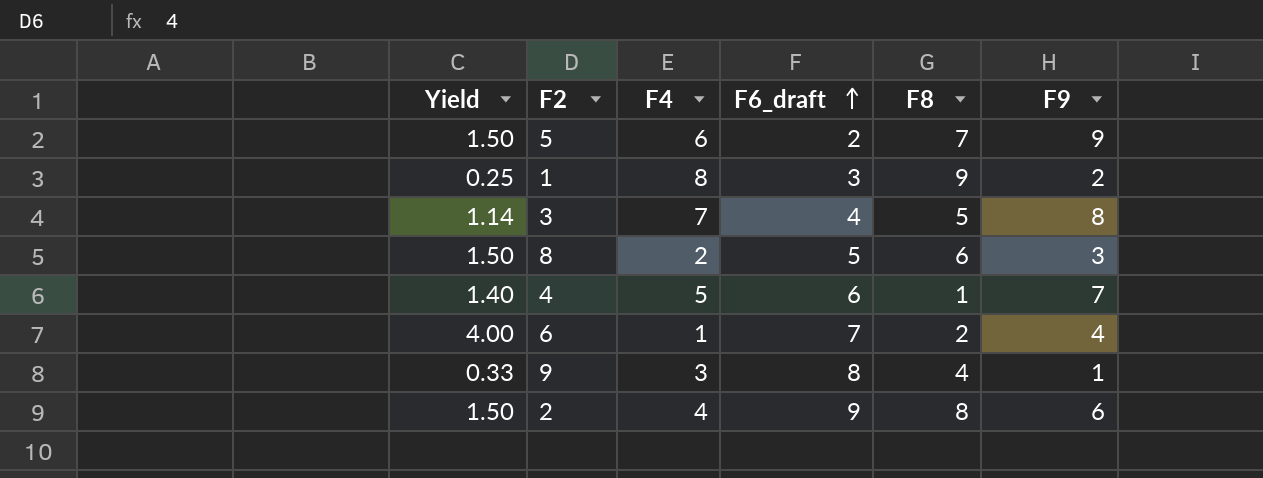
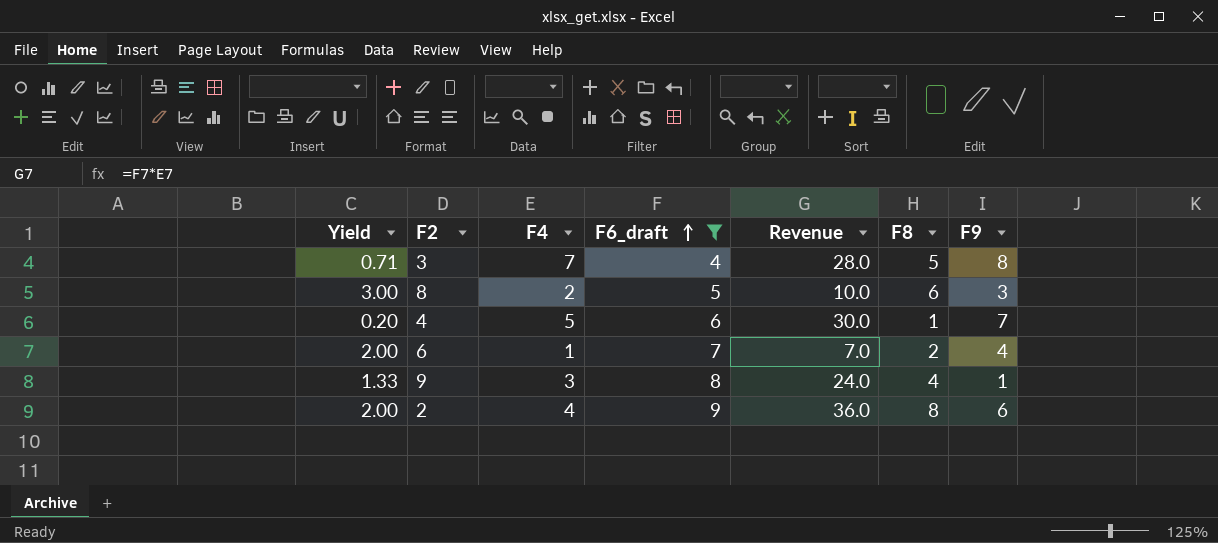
filter: none -> F6_draft >= 4
column Yield | formula: [F9] / [F4] -> [F8] / [F4]
column Revenue | formula: none -> [F4] * [F6_draft]

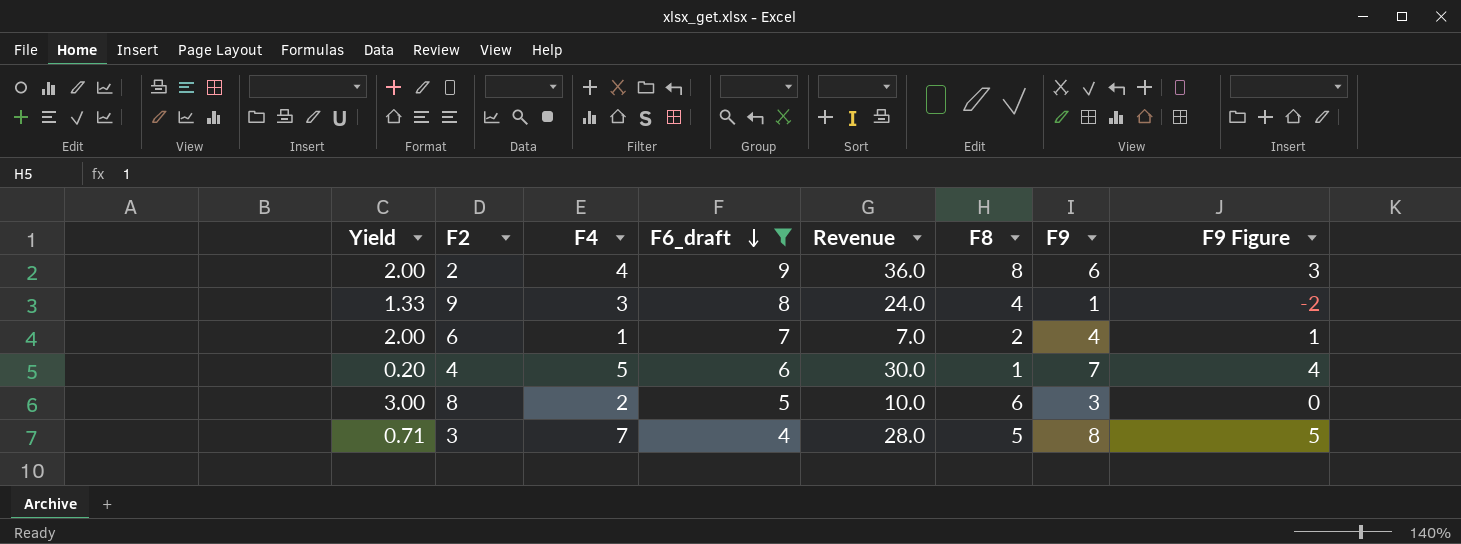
row order: F6_draft ascending -> F6_draft descending
column F9 Figure | formula: none -> [F9] - 3

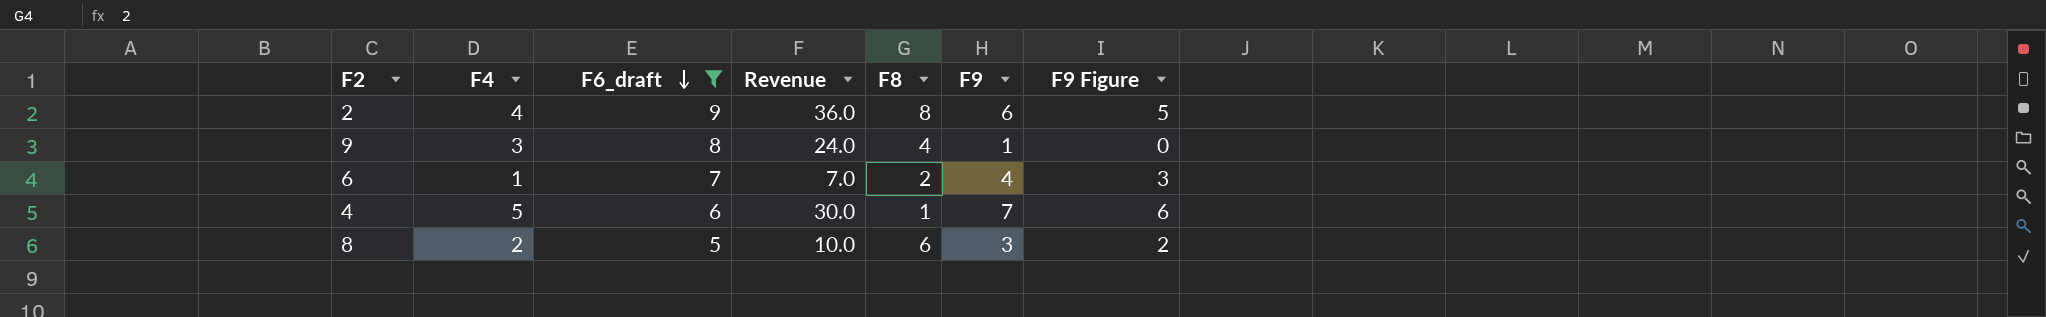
column Yield | formula: [F8] / [F4] -> none
column F9 Figure | formula: [F9] - 3 -> [F9] - 1
row 3: 0.71 | 7 | 4 | 28.0 | 5 | 8 | 5 -> none

